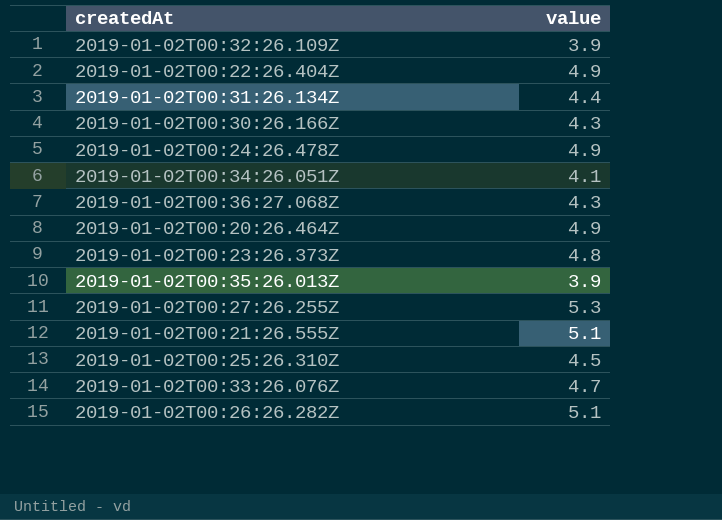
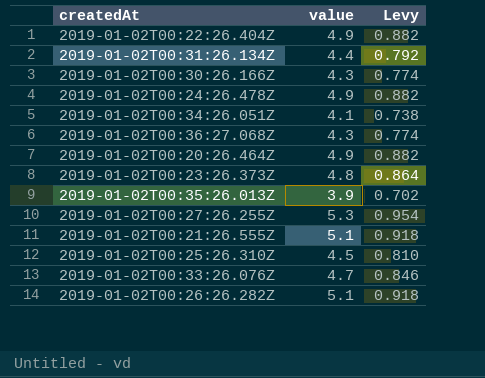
column Levy | formula: none -> [value] * 0.18
row 2019-01-02T00:32:26.109Z: 3.9 -> none

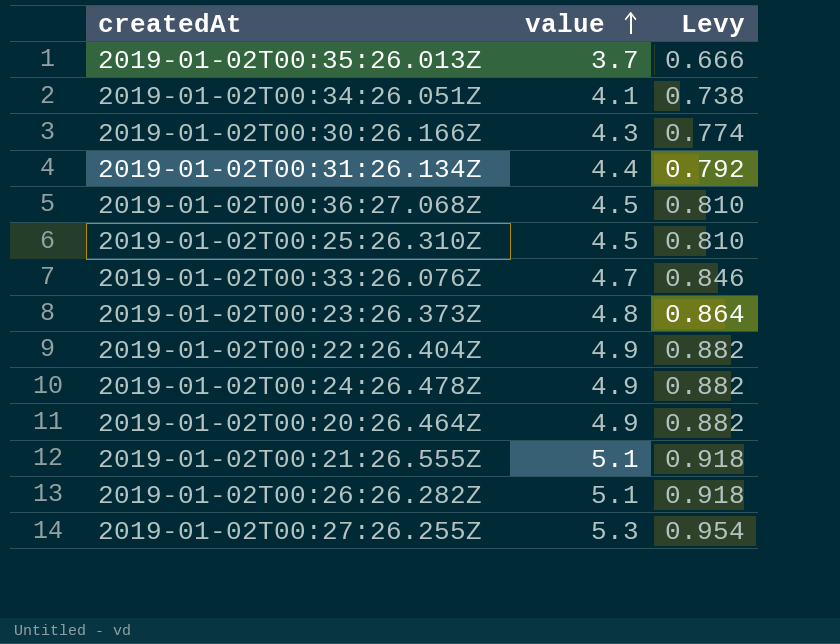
row order: none -> value ascending
2019-01-02T00:35:26.013Z | value: 3.9 -> 3.7
2019-01-02T00:35:26.013Z | Levy: 0.702 -> 0.666
2019-01-02T00:36:27.068Z | value: 4.3 -> 4.5
2019-01-02T00:36:27.068Z | Levy: 0.774 -> 0.810

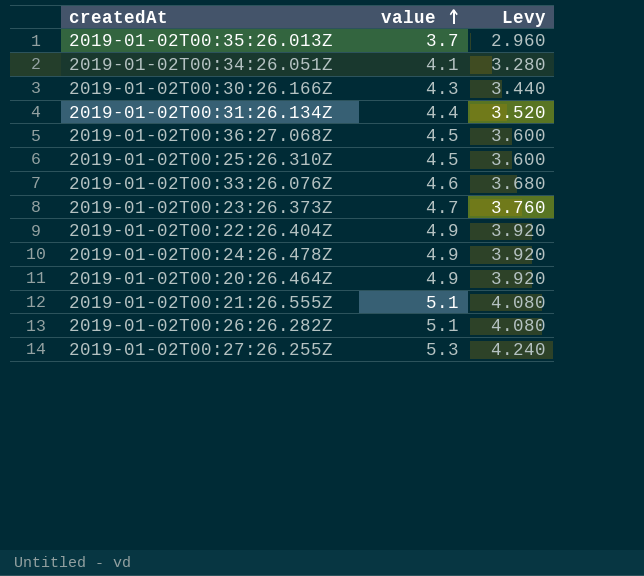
column Levy | formula: [value] * 0.18 -> [value] * 0.8
2019-01-02T00:33:26.076Z | value: 4.7 -> 4.6
2019-01-02T00:23:26.373Z | value: 4.8 -> 4.7

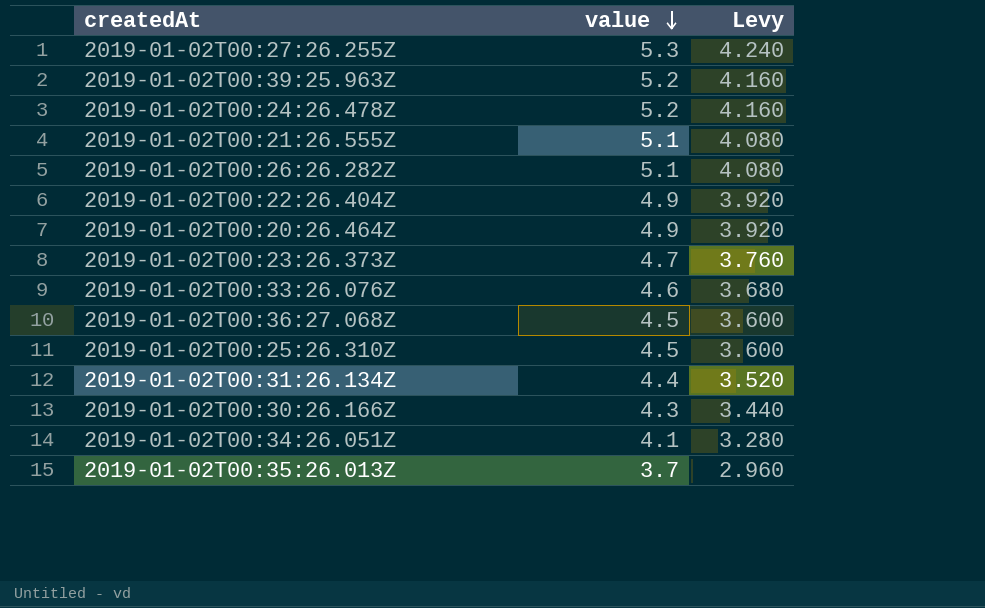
row order: value ascending -> value descending
row 2019-01-02T00:39:25.963Z: none -> 5.2 | 4.160
2019-01-02T00:24:26.478Z | value: 4.9 -> 5.2
2019-01-02T00:24:26.478Z | Levy: 3.920 -> 4.160

